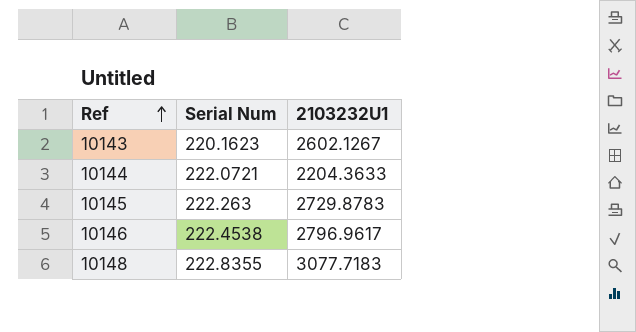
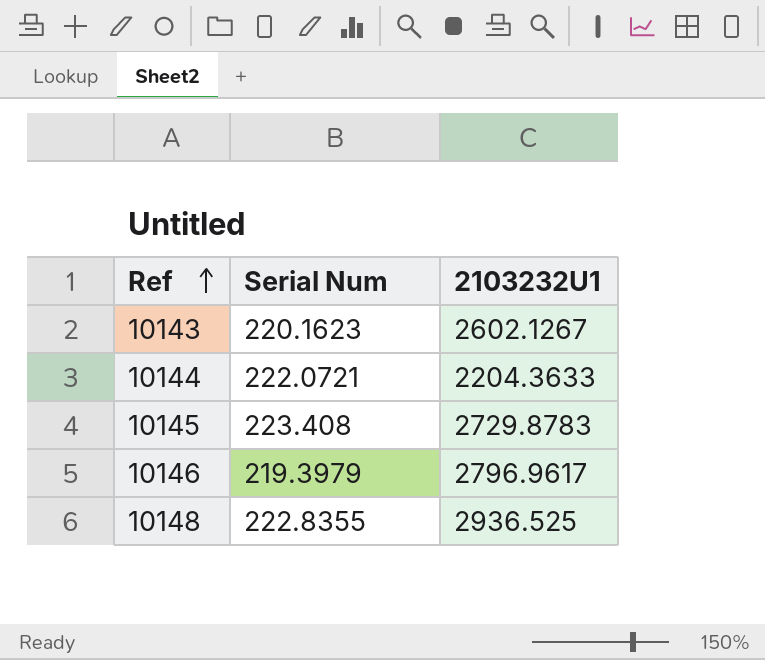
10145 | Serial Num: 222.263 -> 223.408
10146 | Serial Num: 222.4538 -> 219.3979
10148 | 2103232U1: 3077.7183 -> 2936.525

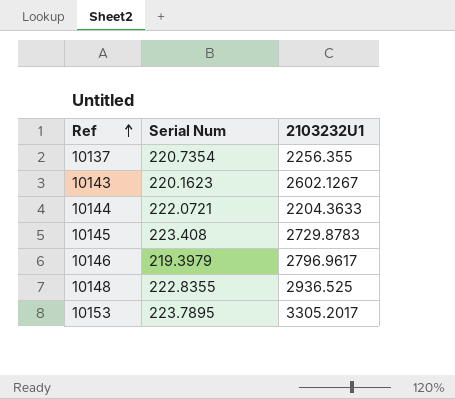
row 10137: none -> 220.7354 | 2256.355
row 10153: none -> 223.7895 | 3305.2017

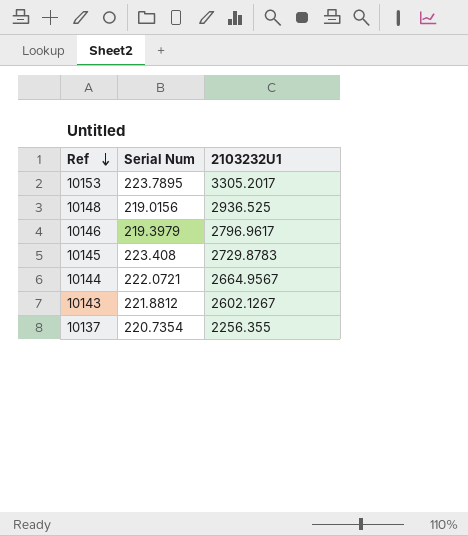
row order: Ref ascending -> Ref descending
10148 | Serial Num: 222.8355 -> 219.0156
10144 | 2103232U1: 2204.3633 -> 2664.9567
10143 | Serial Num: 220.1623 -> 221.8812

